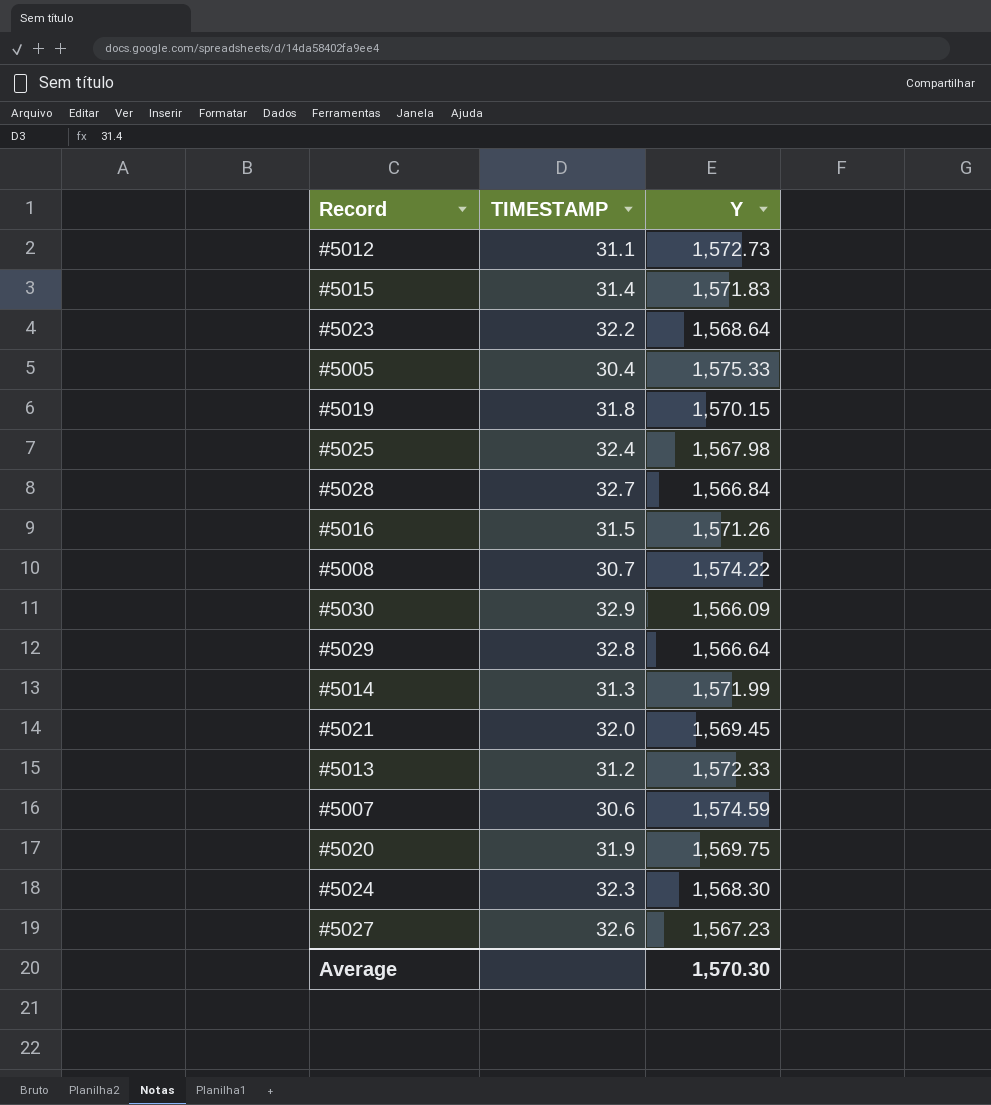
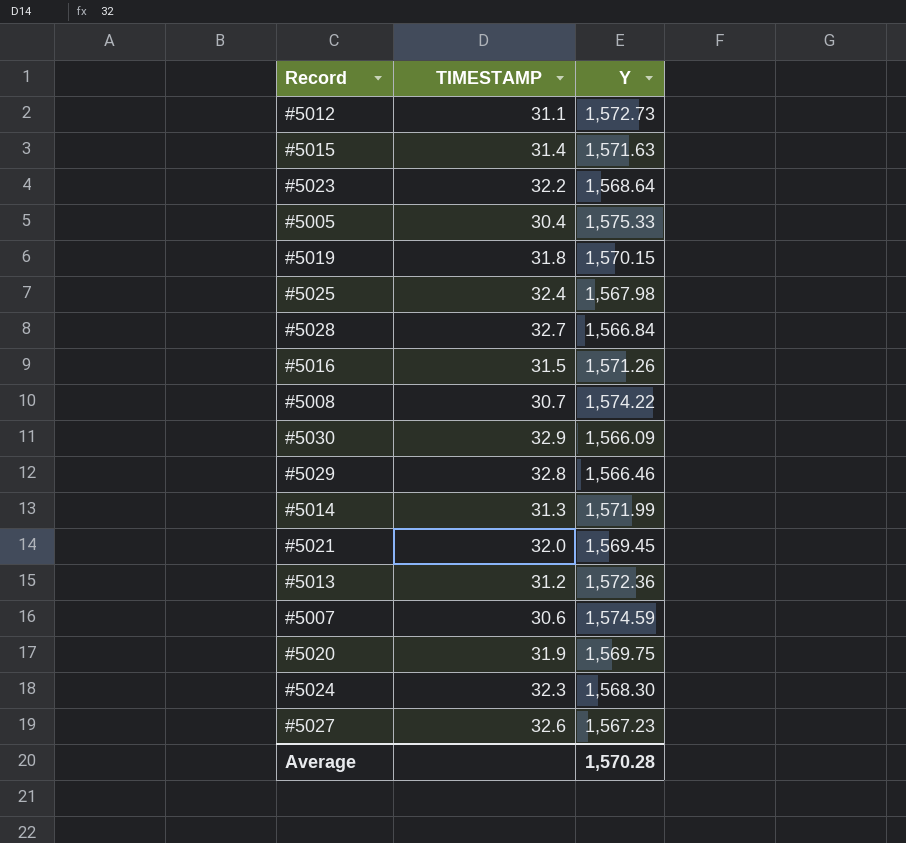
#5015 | Y: 1,571.83 -> 1,571.63
#5029 | Y: 1,566.64 -> 1,566.46
#5013 | Y: 1,572.33 -> 1,572.36
Average | Y: 1,570.30 -> 1,570.28

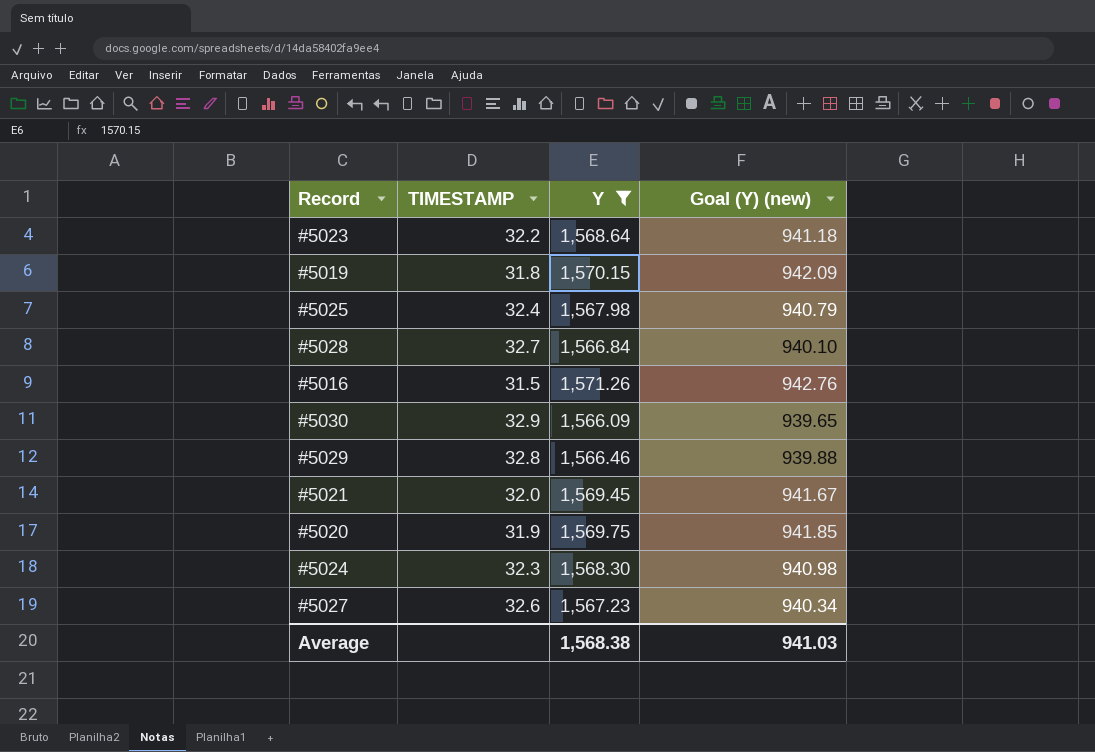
filter: none -> Y <= 1,571.26
column Goal (Y) (new) | formula: none -> [Y] * 0.6
Average | Y: 1,570.28 -> 1,568.38

